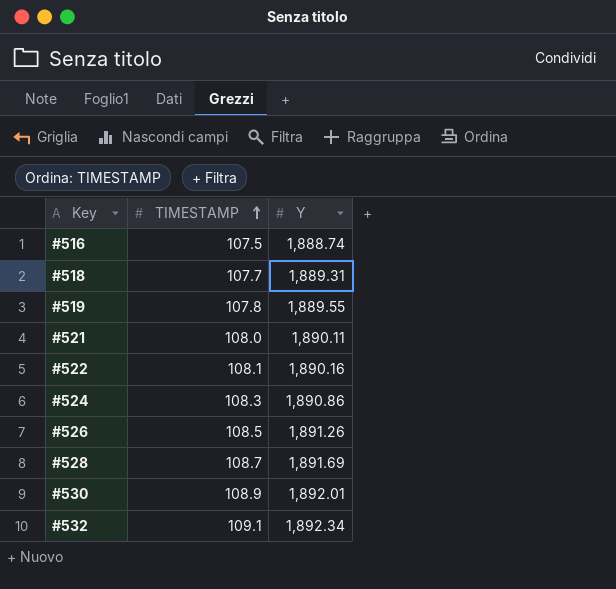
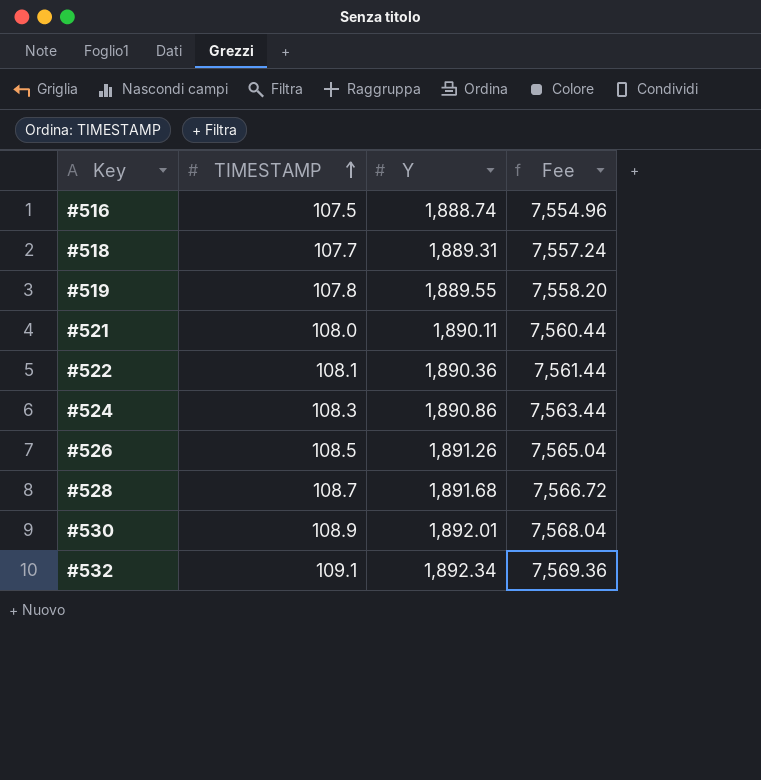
column Fee | formula: none -> [Y] * 4
#522 | Y: 1,890.16 -> 1,890.36
#528 | Y: 1,891.69 -> 1,891.68

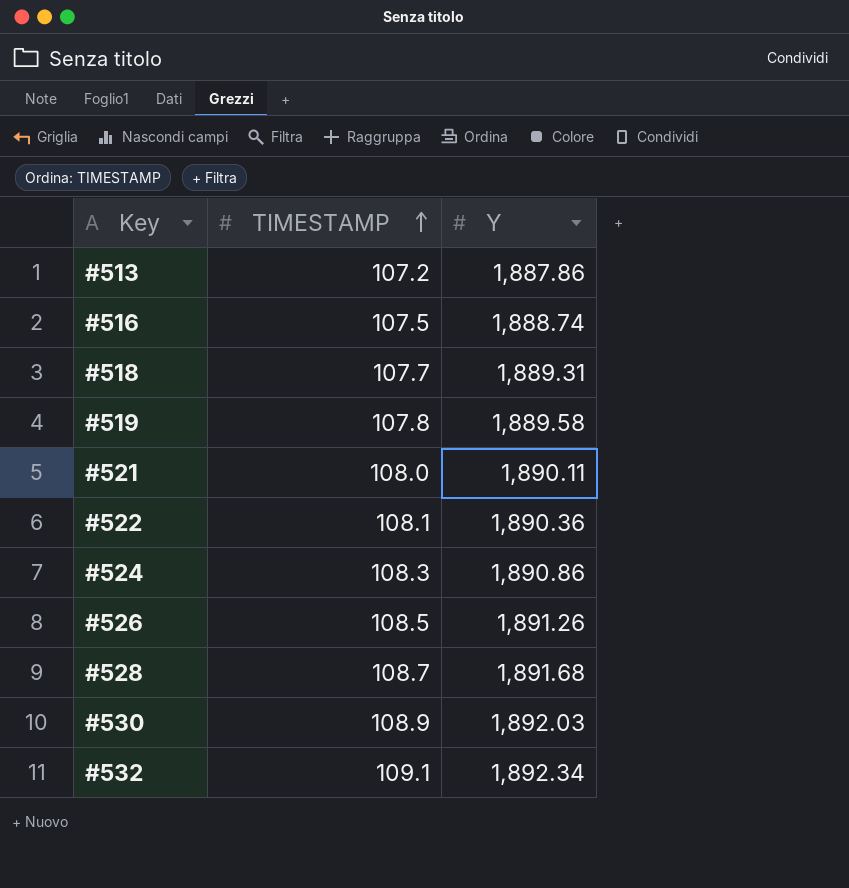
column Fee | formula: [Y] * 4 -> none
row #513: none -> 107.2 | 1,887.86
#519 | Y: 1,889.55 -> 1,889.58
#530 | Y: 1,892.01 -> 1,892.03

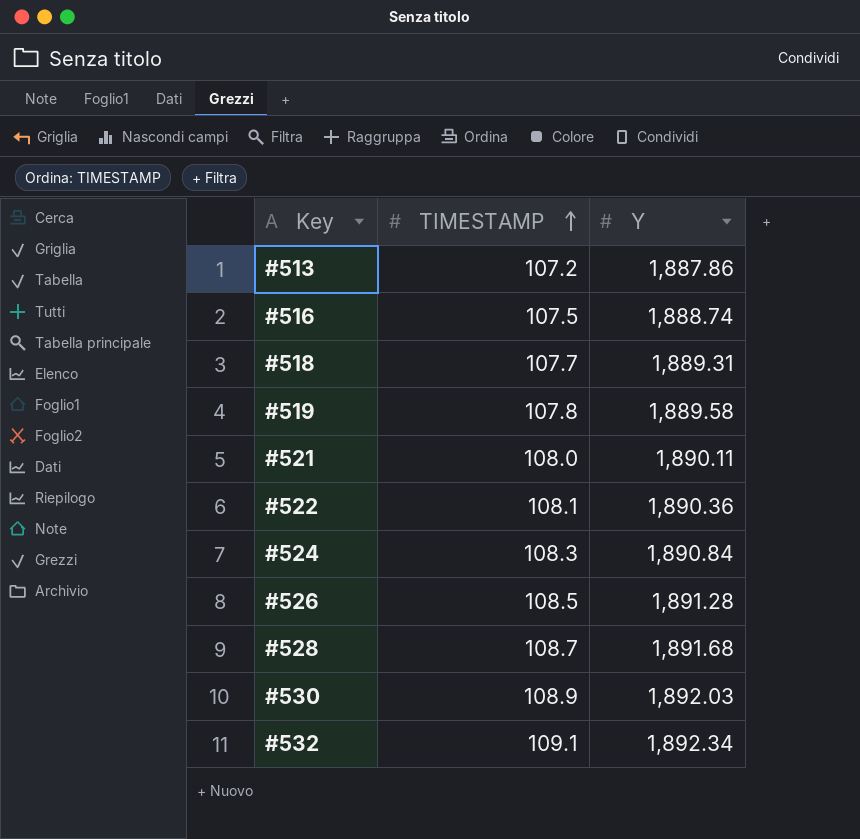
#524 | Y: 1,890.86 -> 1,890.84
#526 | Y: 1,891.26 -> 1,891.28

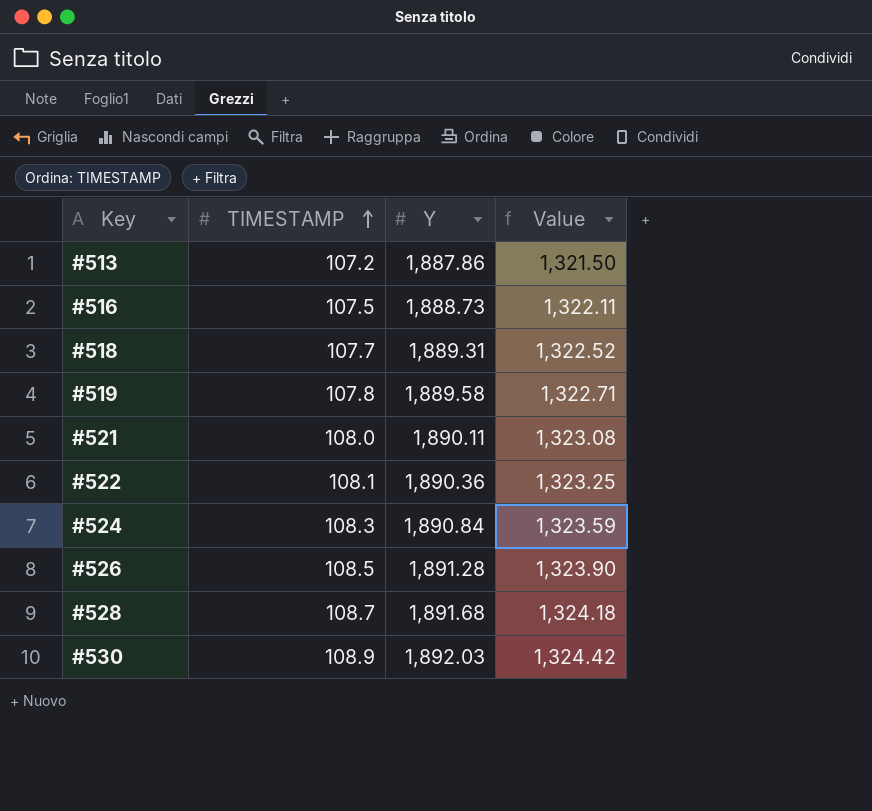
column Value | formula: none -> [Y] * 0.7
row #532: 109.1 | 1,892.34 -> none
#516 | Y: 1,888.74 -> 1,888.73

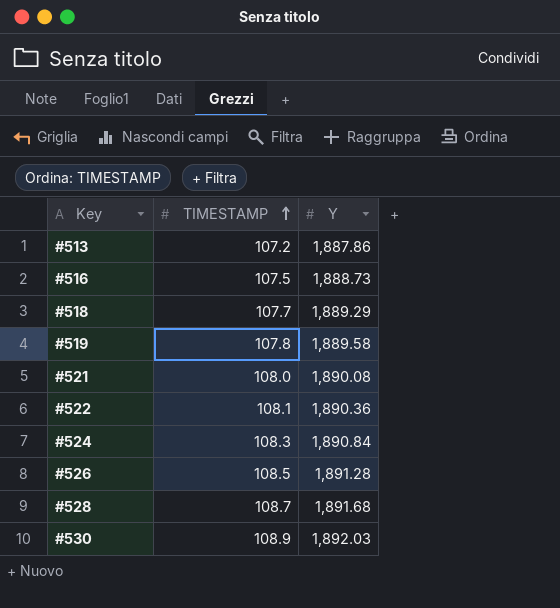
column Value | formula: [Y] * 0.7 -> none
#518 | Y: 1,889.31 -> 1,889.29
#521 | Y: 1,890.11 -> 1,890.08

